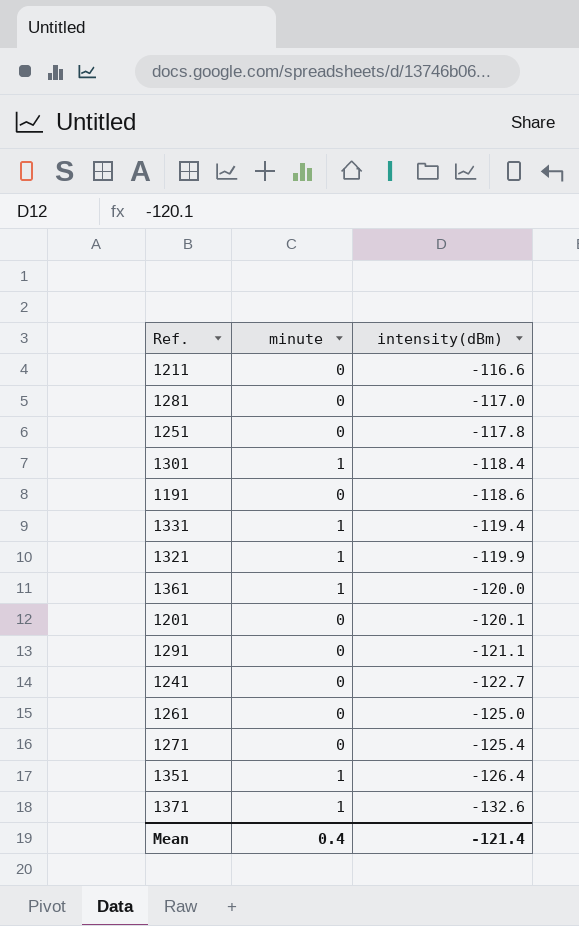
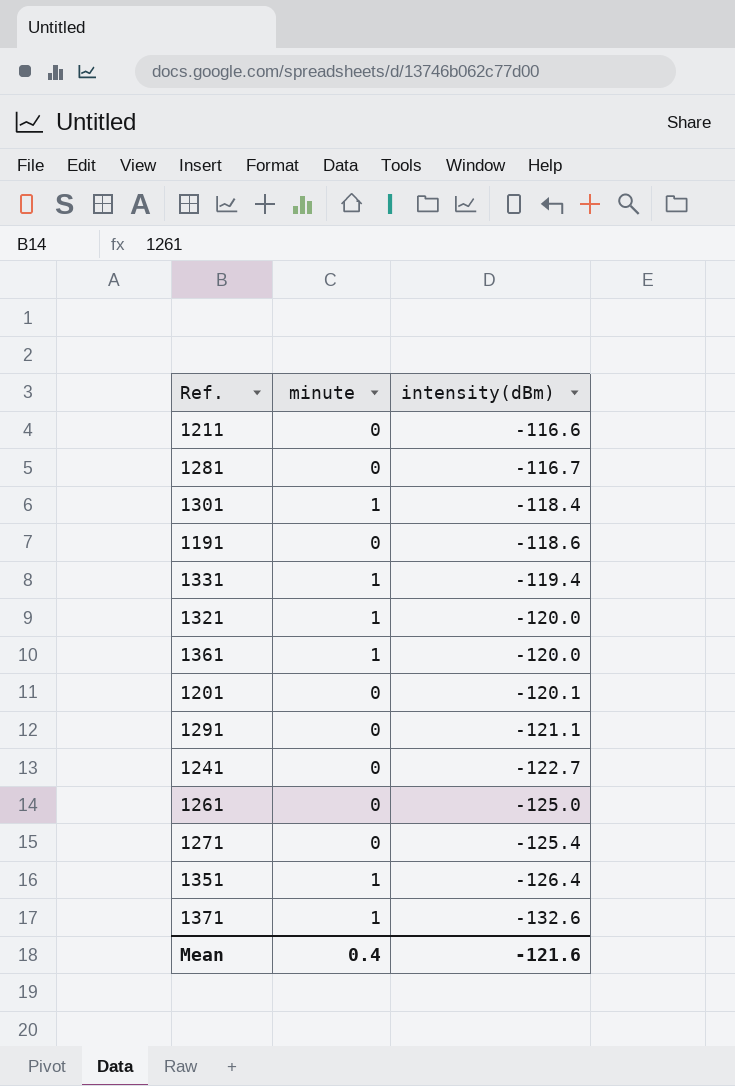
row 1251: 0 | -117.8 -> none
1281 | intensity(dBm): -117.0 -> -116.7
1321 | intensity(dBm): -119.9 -> -120.0
Mean | intensity(dBm): -121.4 -> -121.6

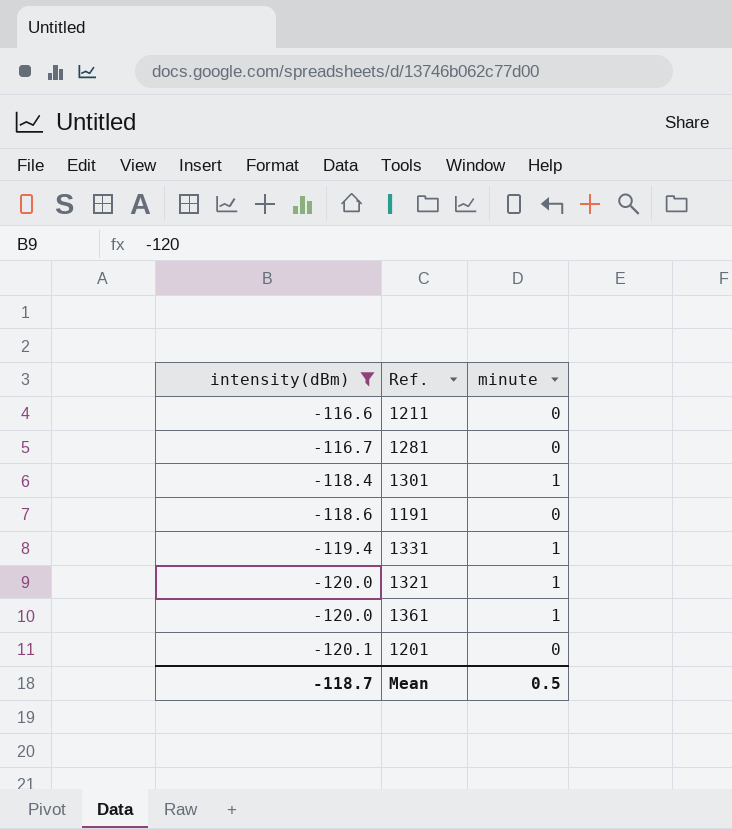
filter: none -> intensity(dBm) >= -120.1
column intensity(dBm) | position: 3 -> 1
Mean | intensity(dBm): -121.6 -> -118.7
Mean | minute: 0.4 -> 0.5

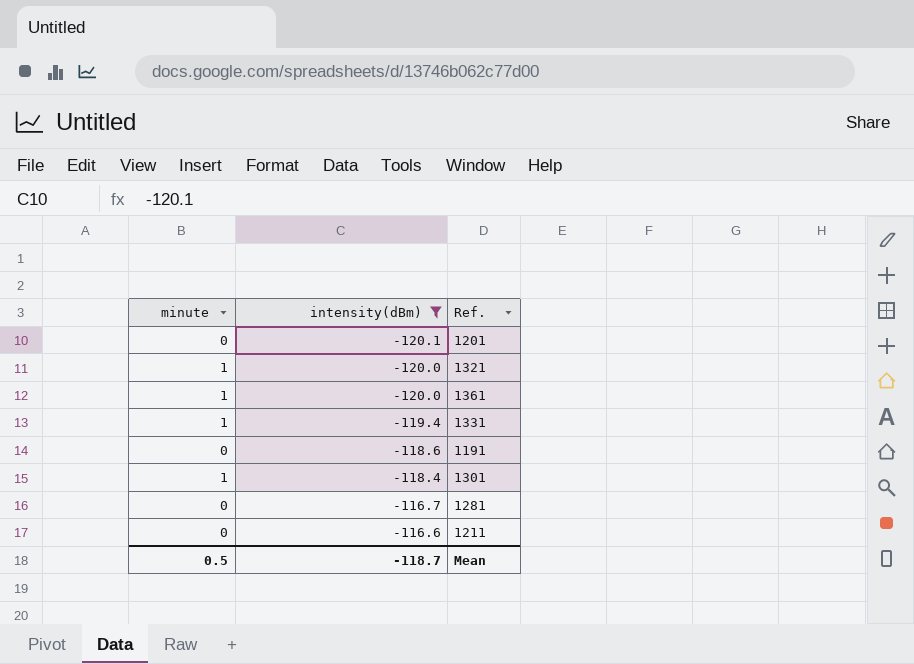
row order: intensity(dBm) descending -> intensity(dBm) ascending
column minute | position: 3 -> 1

